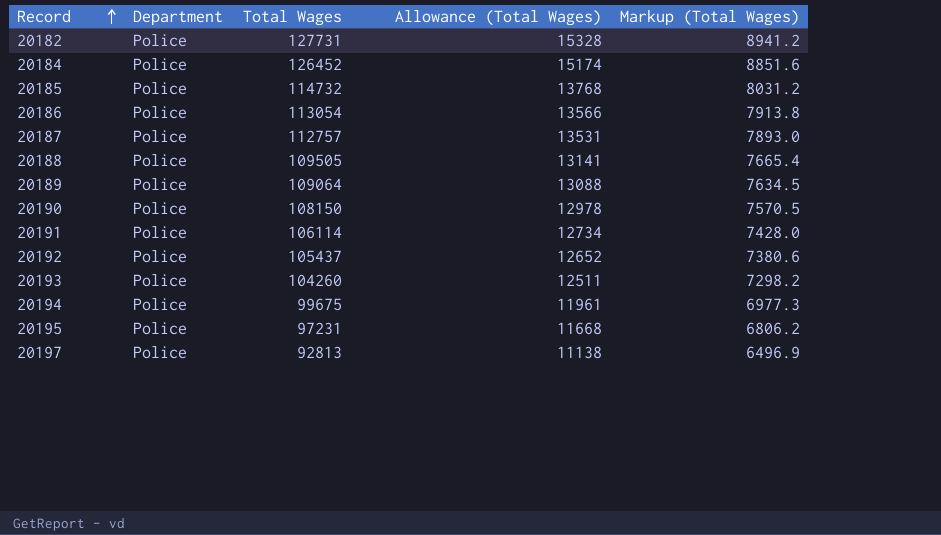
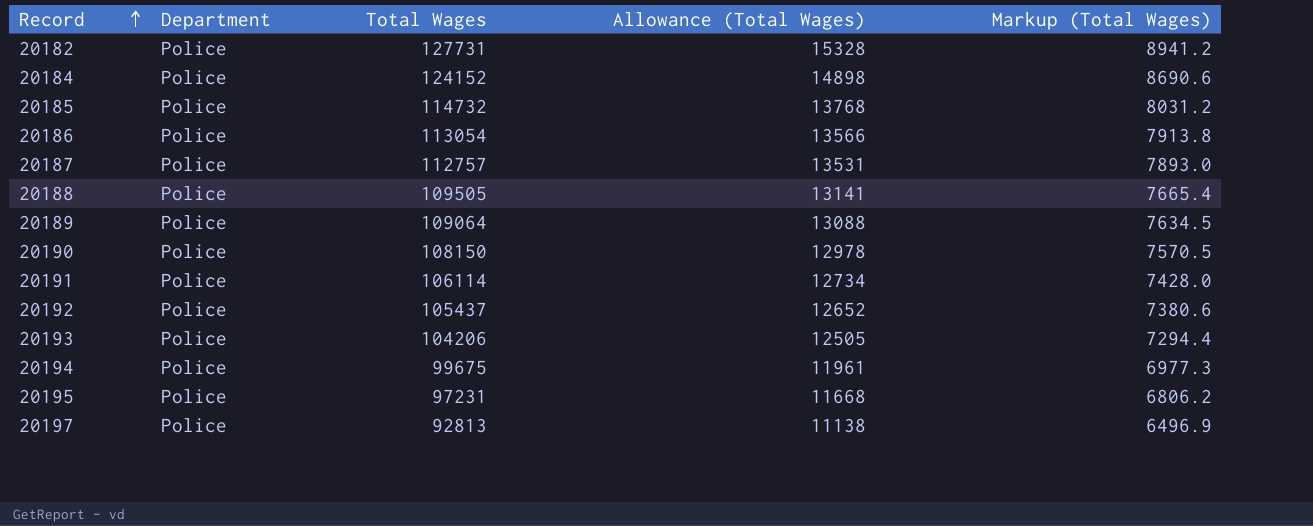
20184 | Total Wages: 126452 -> 124152
20184 | Allowance (Total Wages): 15174 -> 14898
20184 | Markup (Total Wages): 8851.6 -> 8690.6
20193 | Total Wages: 104260 -> 104206
20193 | Allowance (Total Wages): 12511 -> 12505
20193 | Markup (Total Wages): 7298.2 -> 7294.4

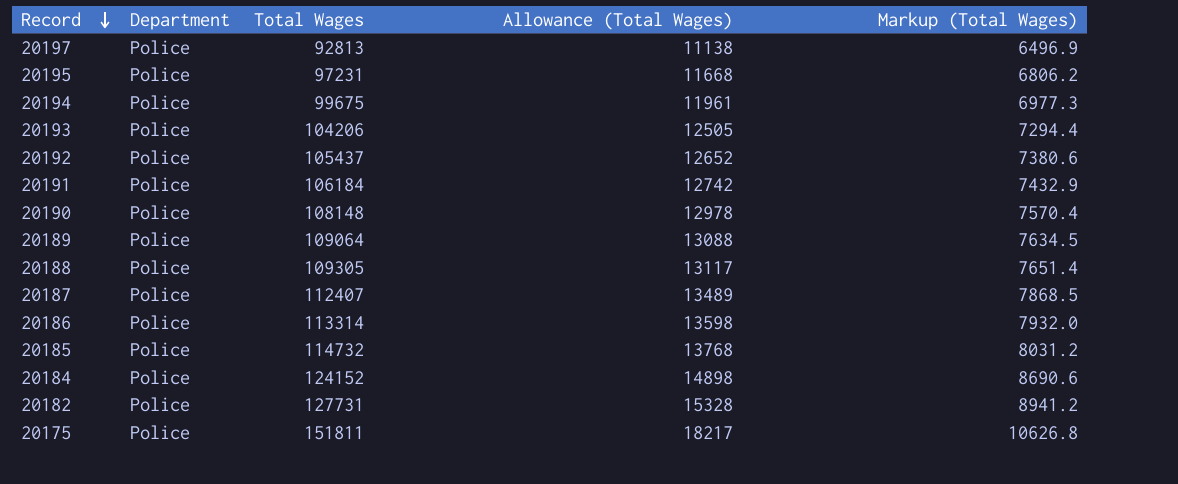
row order: Record ascending -> Record descending
20191 | Total Wages: 106114 -> 106184
20191 | Allowance (Total Wages): 12734 -> 12742
20191 | Markup (Total Wages): 7428.0 -> 7432.9
20190 | Total Wages: 108150 -> 108148
20190 | Markup (Total Wages): 7570.5 -> 7570.4
20188 | Total Wages: 109505 -> 109305
20188 | Allowance (Total Wages): 13141 -> 13117
20188 | Markup (Total Wages): 7665.4 -> 7651.4
20187 | Total Wages: 112757 -> 112407
20187 | Allowance (Total Wages): 13531 -> 13489
20187 | Markup (Total Wages): 7893.0 -> 7868.5
20186 | Total Wages: 113054 -> 113314
20186 | Allowance (Total Wages): 13566 -> 13598
20186 | Markup (Total Wages): 7913.8 -> 7932.0
row 20175: none -> Police | 151811 | 18217 | 10626.8

